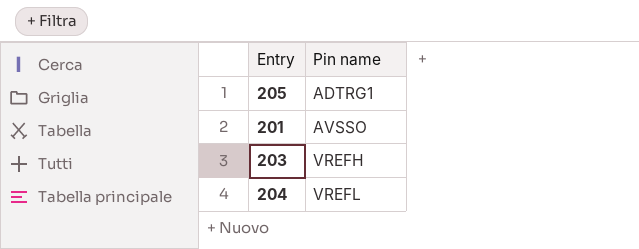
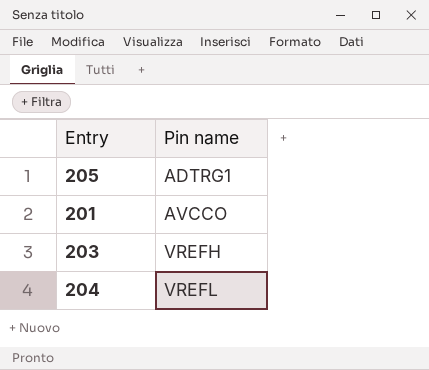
201 | Pin name: AVSSO -> AVCCO

